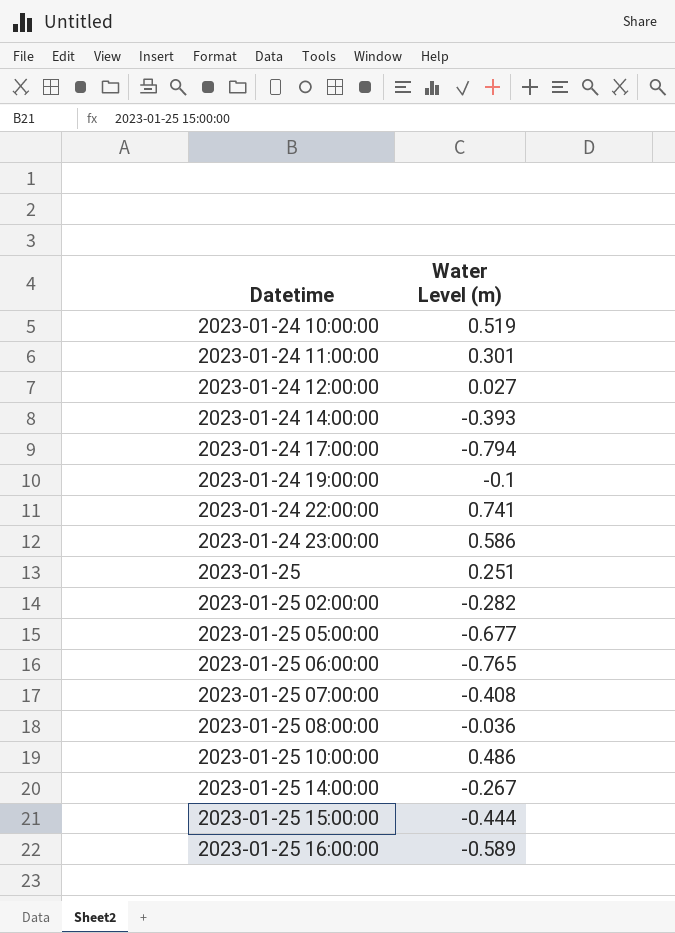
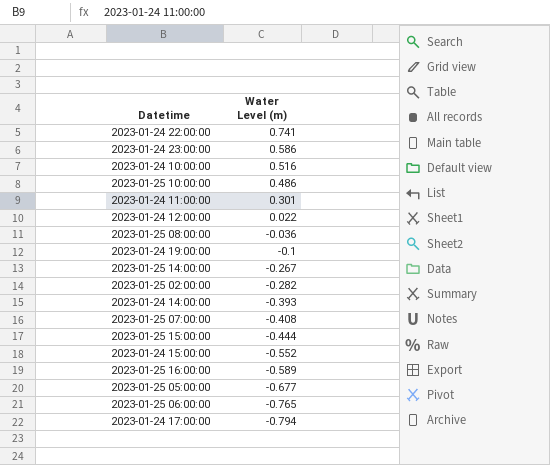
row order: Datetime ascending -> Water Level (m) descending
row 2023-01-25: 0.251 -> none
2023-01-24 10:00:00 | Water Level (m): 0.519 -> 0.516
2023-01-24 12:00:00 | Water Level (m): 0.027 -> 0.022
row 2023-01-24 15:00:00: none -> -0.552

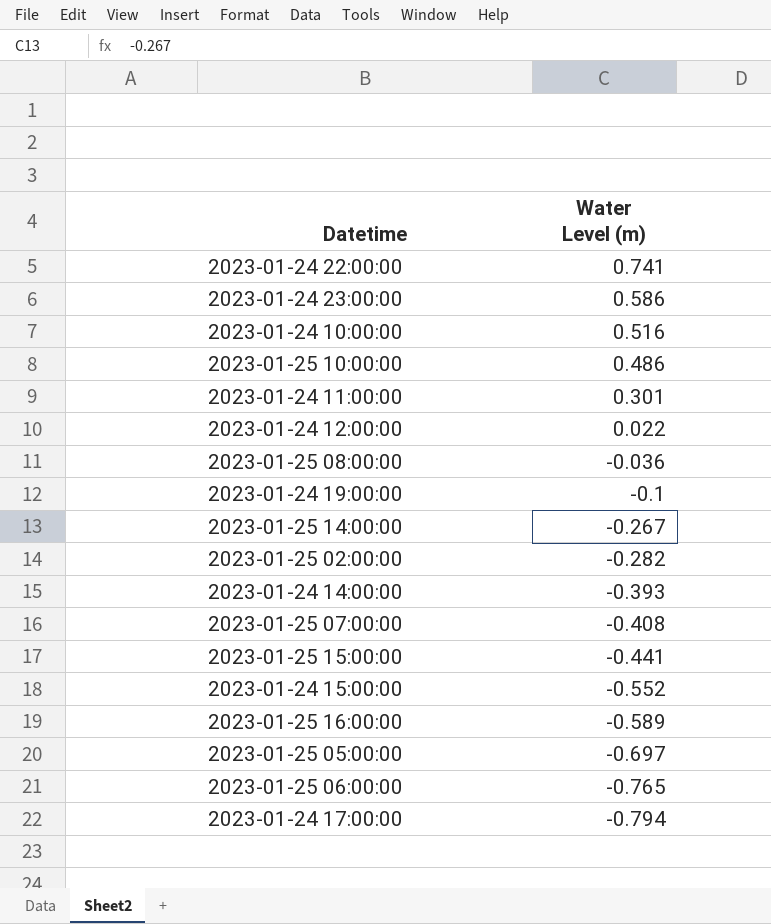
2023-01-25 15:00:00 | Water Level (m): -0.444 -> -0.441
2023-01-25 05:00:00 | Water Level (m): -0.677 -> -0.697

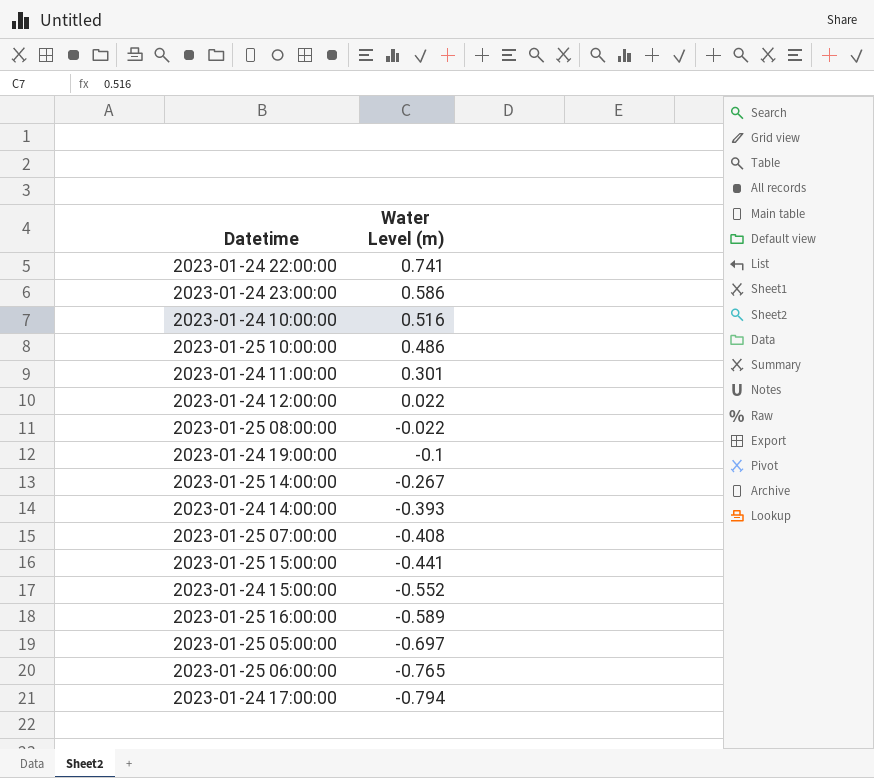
row 2023-01-25 02:00:00: -0.282 -> none
2023-01-25 08:00:00 | Water Level (m): -0.036 -> -0.022

